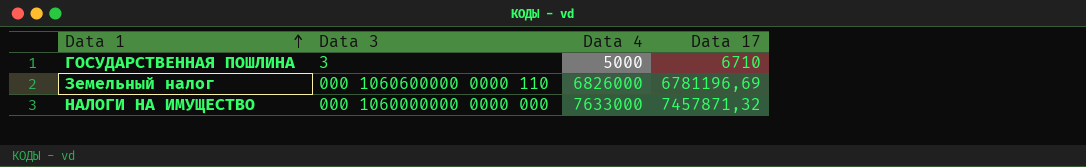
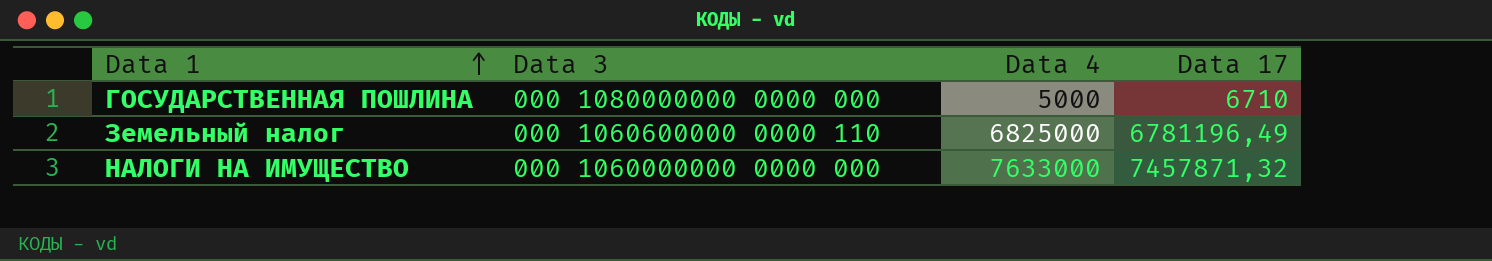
ГОСУДАРСТВЕННАЯ ПОШЛИНА | Data 3: 3 -> 000 1080000000 0000 000
Земельный налог | Data 4: 6826000 -> 6825000
Земельный налог | Data 17: 6781196,69 -> 6781196,49

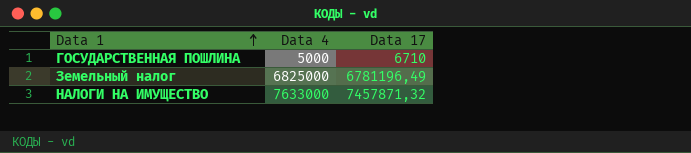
column Data 3 | position: 2 -> none

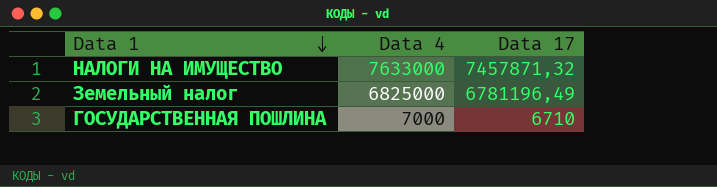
row order: Data 1 ascending -> Data 1 descending
ГОСУДАРСТВЕННАЯ ПОШЛИНА | Data 4: 5000 -> 7000

